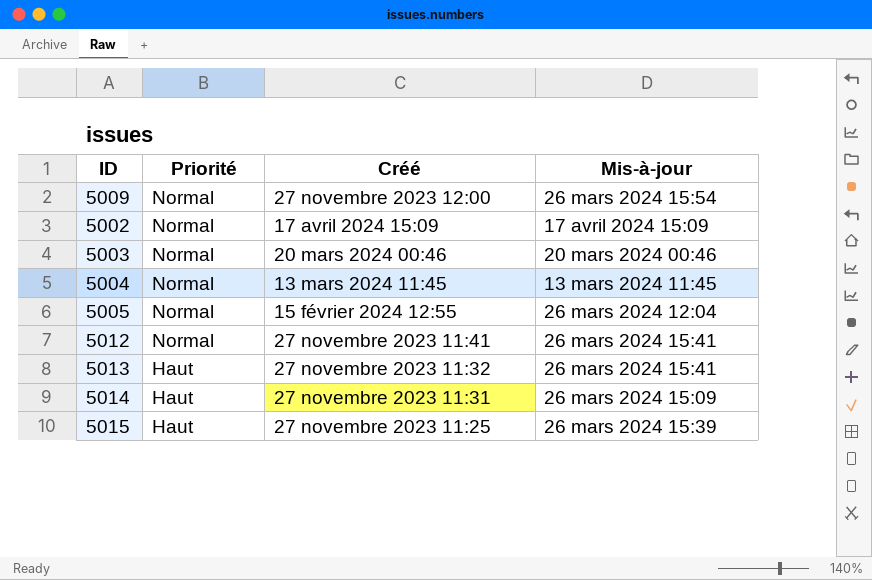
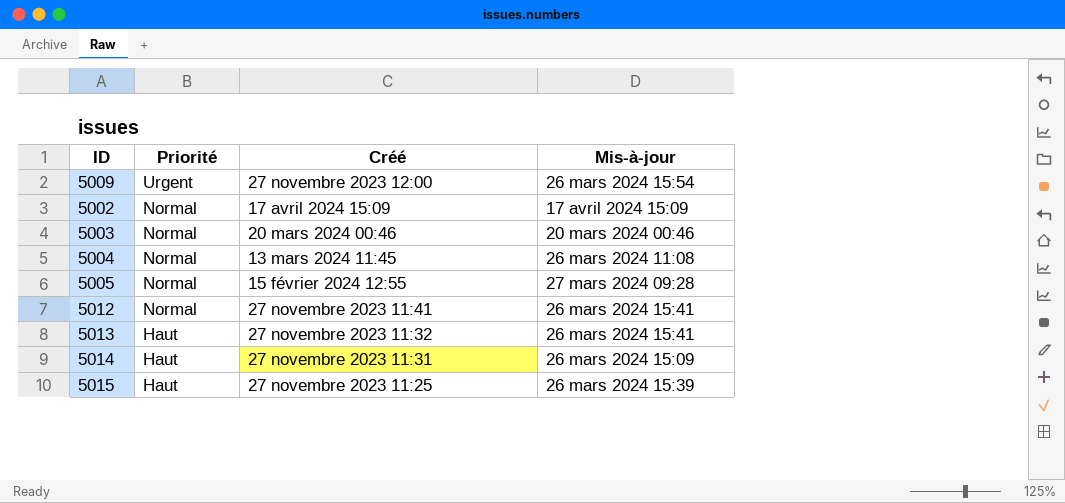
5009 | Priorité: Normal -> Urgent
5004 | Mis-à-jour: 13 mars 2024 11:45 -> 26 mars 2024 11:08
5005 | Mis-à-jour: 26 mars 2024 12:04 -> 27 mars 2024 09:28

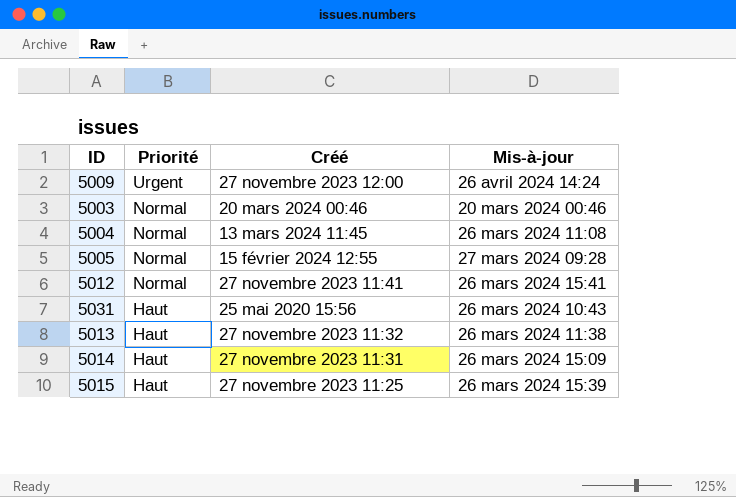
row 5002: Normal | 17 avril 2024 15:09 | 17 avril 2024 15:09 -> none
5009 | Mis-à-jour: 26 mars 2024 15:54 -> 26 avril 2024 14:24
row 5031: none -> Haut | 25 mai 2020 15:56 | 26 mars 2024 10:43
5013 | Mis-à-jour: 26 mars 2024 15:41 -> 26 mars 2024 11:38

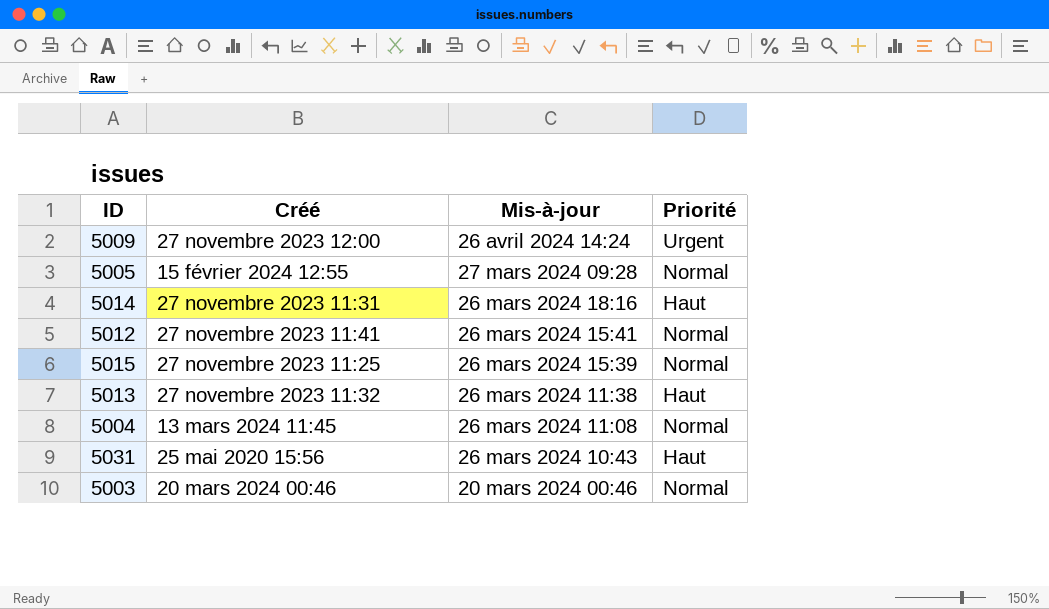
row order: Priorité descending -> Mis-à-jour descending
column Priorité | position: 2 -> 4
5014 | Mis-à-jour: 26 mars 2024 15:09 -> 26 mars 2024 18:16
5015 | Priorité: Haut -> Normal

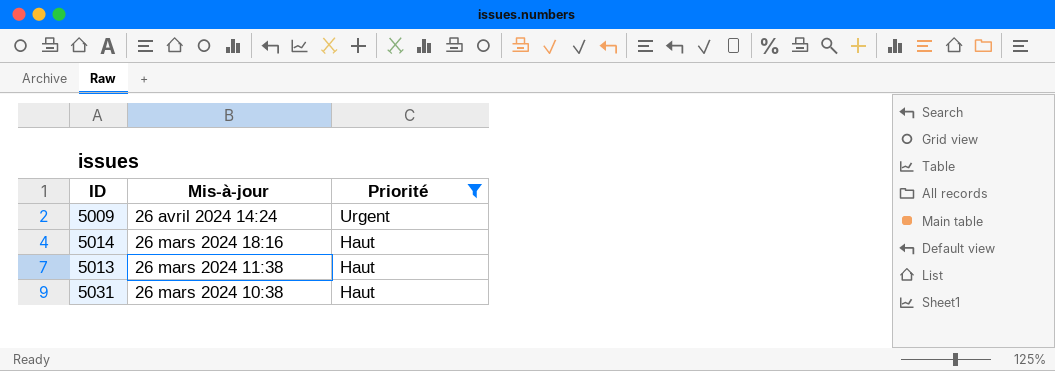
filter: none -> Priorité != Normal
column Créé | position: 2 -> none
5031 | Mis-à-jour: 26 mars 2024 10:43 -> 26 mars 2024 10:38

